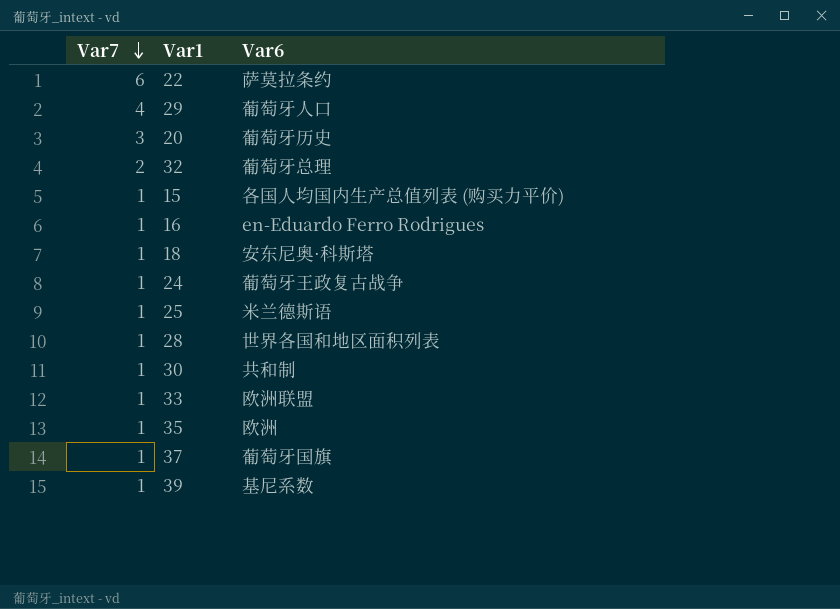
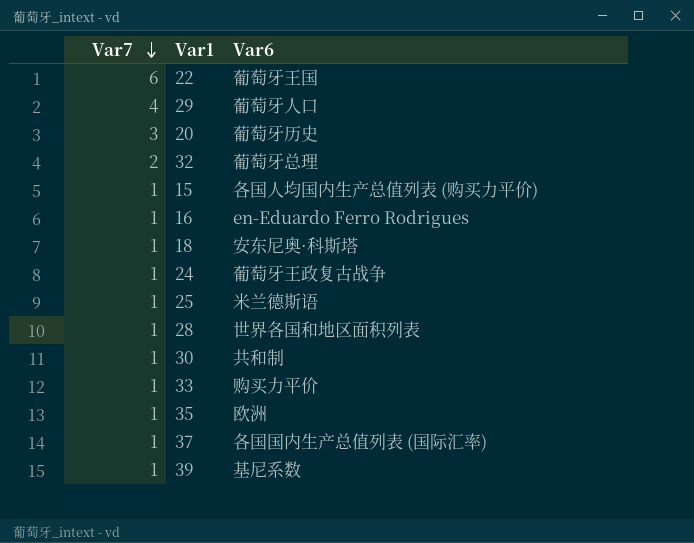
22 | Var6: 萨莫拉条约 -> 葡萄牙王国
33 | Var6: 欧洲联盟 -> 购买力平价
37 | Var6: 葡萄牙国旗 -> 各国国内生产总值列表 (国际汇率)

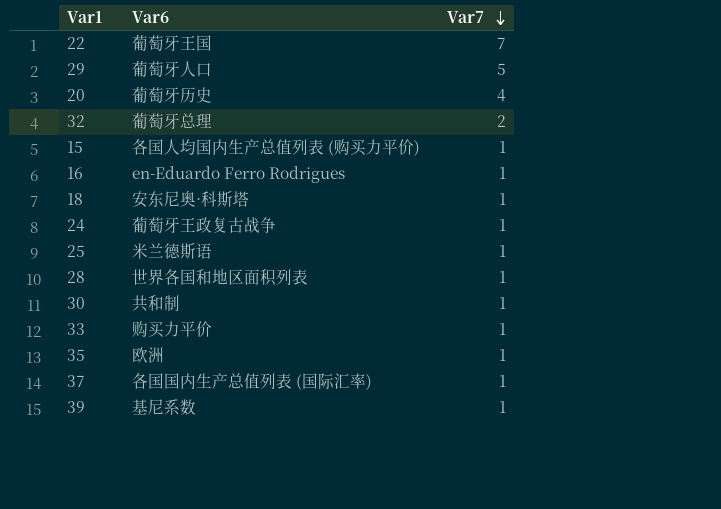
column Var7 | position: 1 -> 3
22 | Var7: 6 -> 7
29 | Var7: 4 -> 5
20 | Var7: 3 -> 4

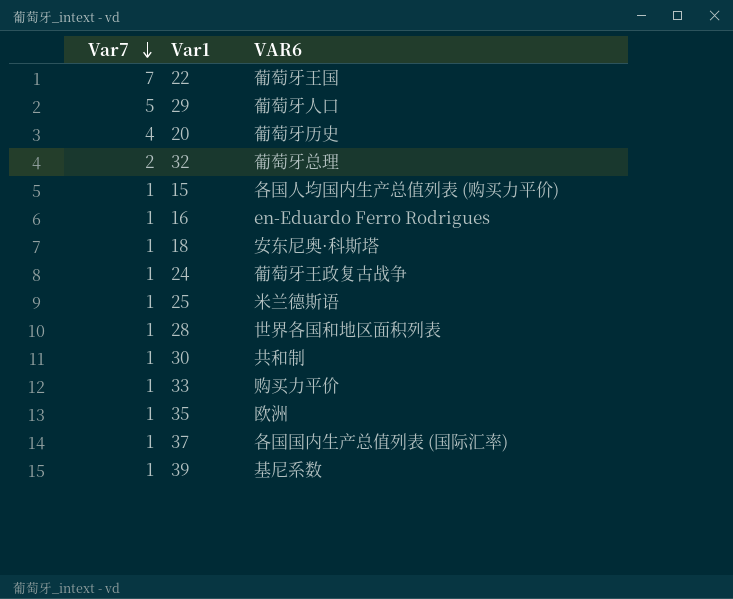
column Var7 | position: 3 -> 1
column name: Var6 -> VAR6

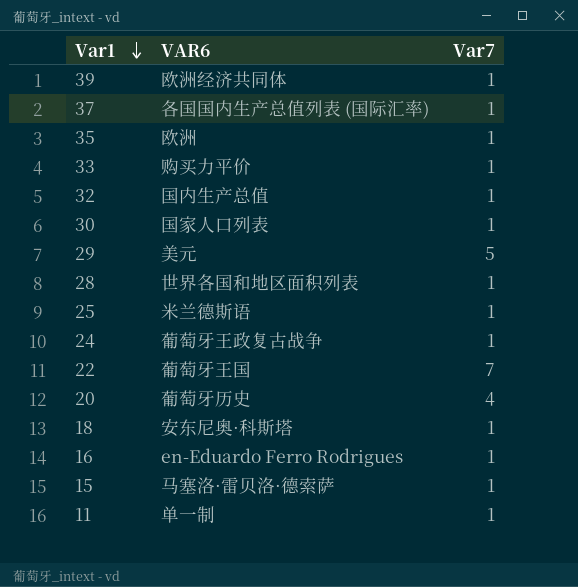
row order: Var7 descending -> Var1 descending
column Var7 | position: 1 -> 3
39 | VAR6: 基尼系数 -> 欧洲经济共同体
32 | VAR6: 葡萄牙总理 -> 国内生产总值
32 | Var7: 2 -> 1
30 | VAR6: 共和制 -> 国家人口列表
29 | VAR6: 葡萄牙人口 -> 美元
15 | VAR6: 各国人均国内生产总值列表 (购买力平价) -> 马塞洛·雷贝洛·德索萨
row 11: none -> 单一制 | 1

